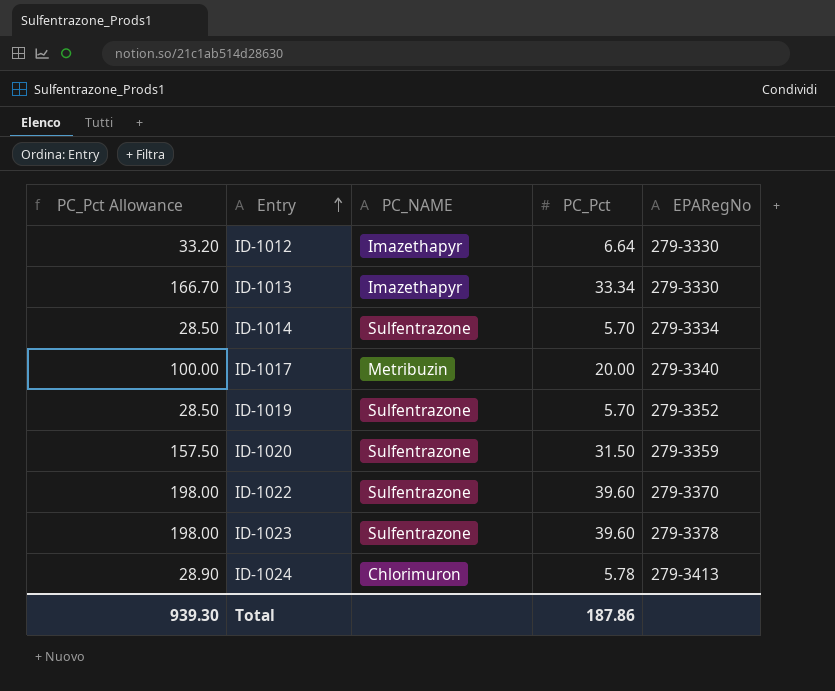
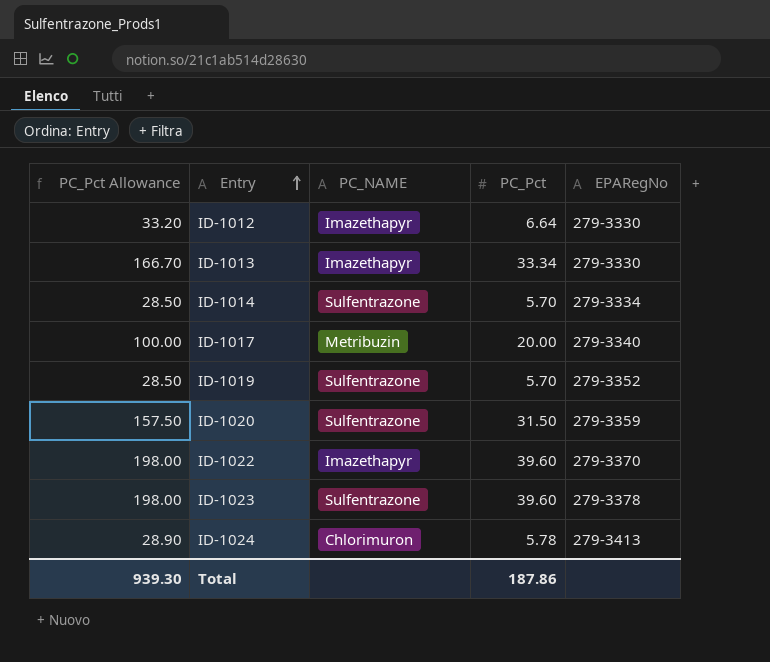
ID-1022 | PC_NAME: Sulfentrazone -> Imazethapyr

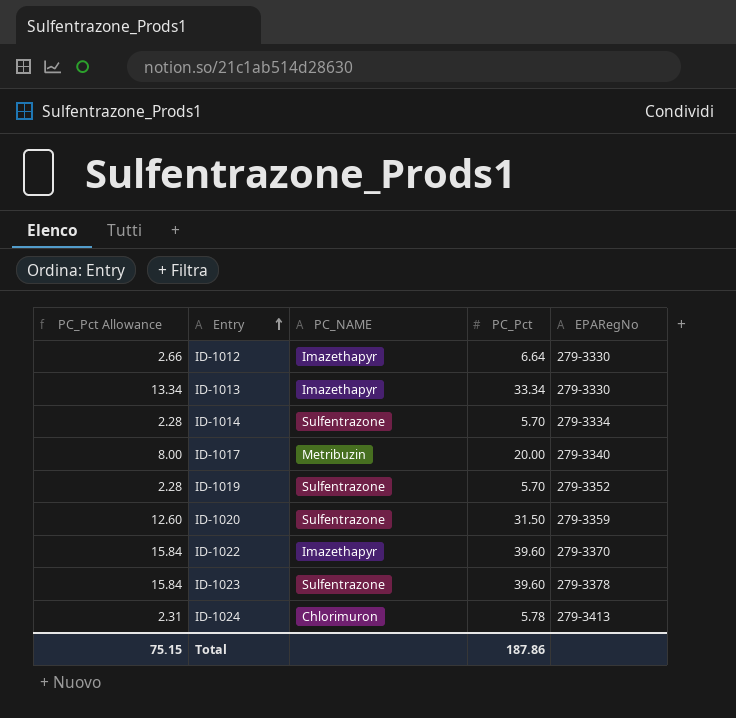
column PC_Pct Allowance | formula: [PC_Pct] * 5 -> [PC_Pct] * 0.4
Total | PC_Pct Allowance: 939.30 -> 75.15

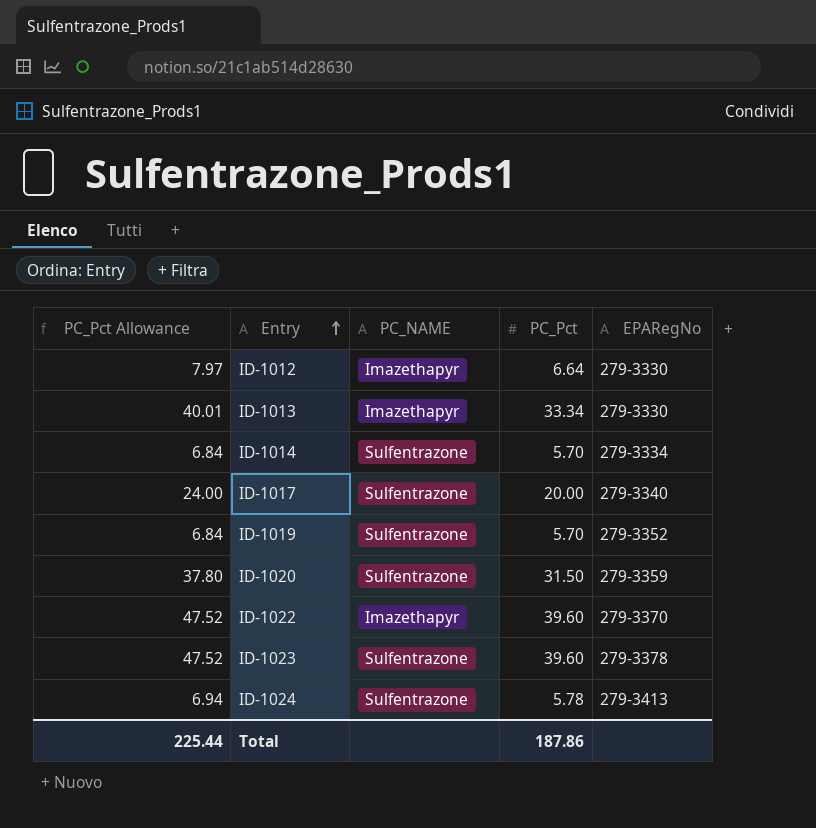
column PC_Pct Allowance | formula: [PC_Pct] * 0.4 -> [PC_Pct] * 1.2
ID-1017 | PC_NAME: Metribuzin -> Sulfentrazone
ID-1024 | PC_NAME: Chlorimuron -> Sulfentrazone
Total | PC_Pct Allowance: 75.15 -> 225.44

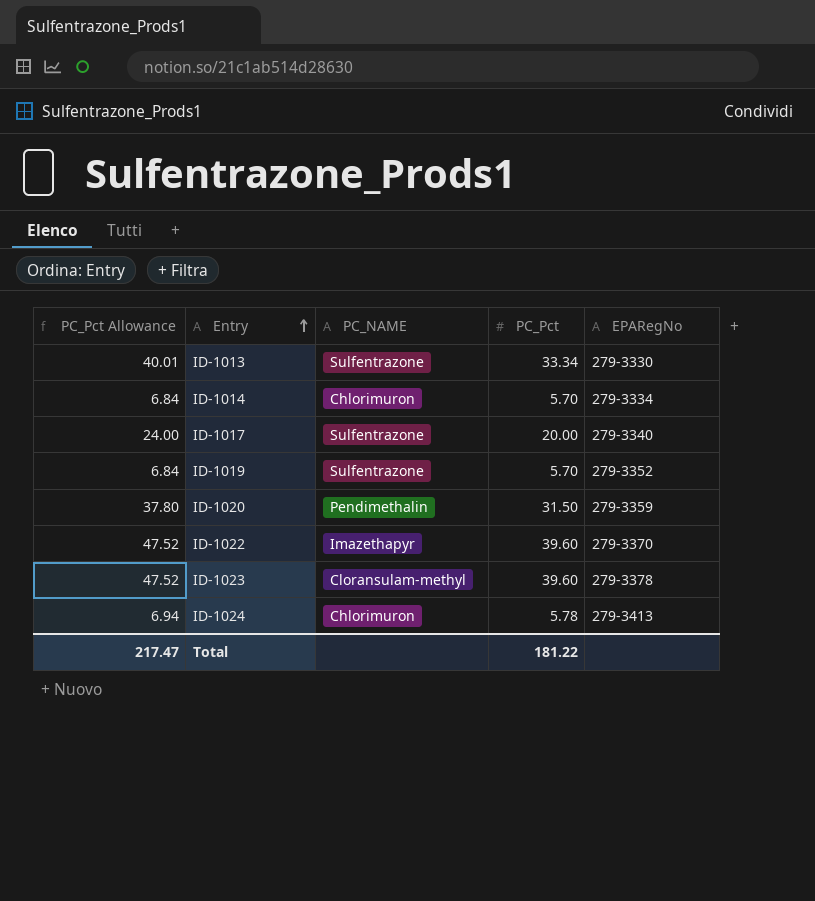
row ID-1012: 7.97 | Imazethapyr | 6.64 | 279-3330 -> none
ID-1013 | PC_NAME: Imazethapyr -> Sulfentrazone
ID-1014 | PC_NAME: Sulfentrazone -> Chlorimuron
ID-1020 | PC_NAME: Sulfentrazone -> Pendimethalin
ID-1023 | PC_NAME: Sulfentrazone -> Cloransulam-methyl
ID-1024 | PC_NAME: Sulfentrazone -> Chlorimuron
Total | PC_Pct Allowance: 225.44 -> 217.47
Total | PC_Pct: 187.86 -> 181.22

